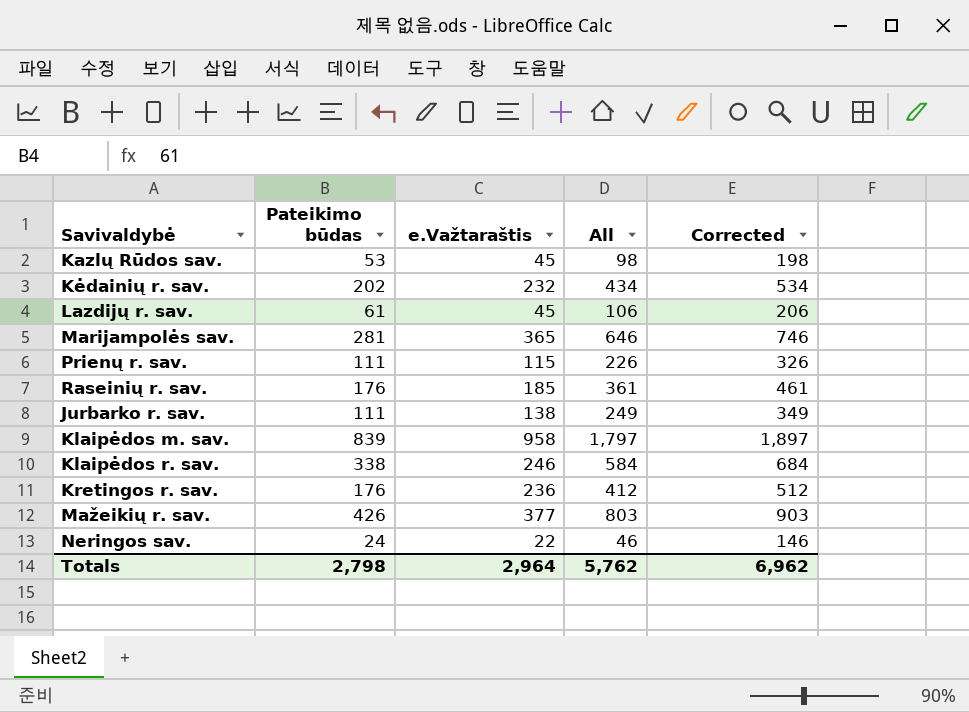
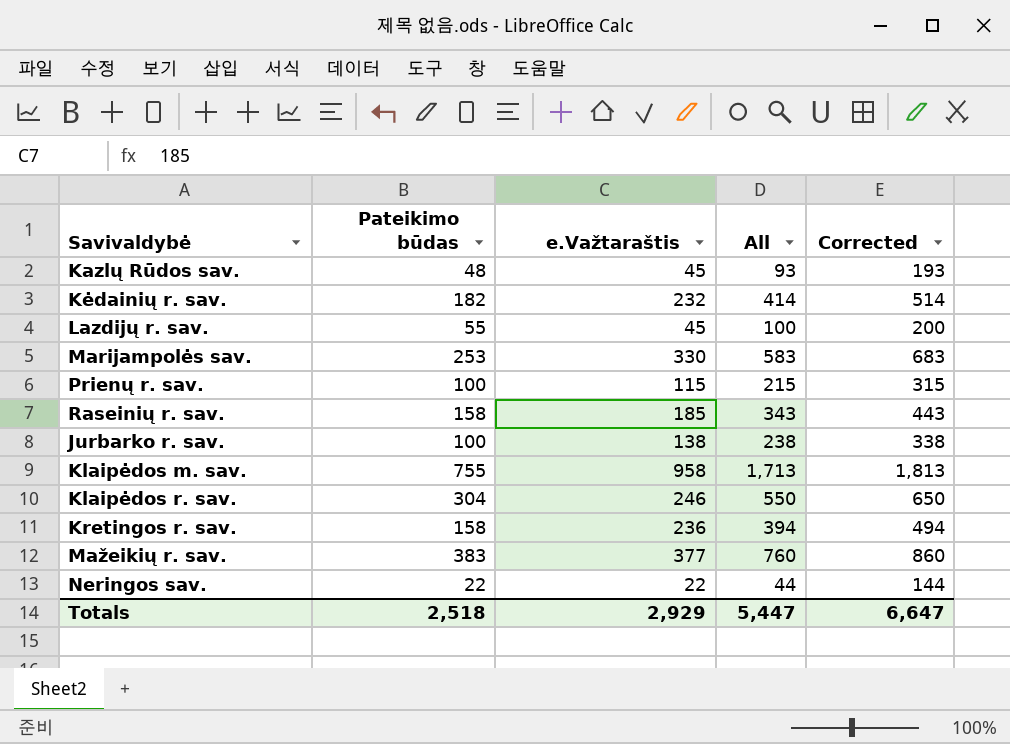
Kazlų Rūdos sav. | Pateikimo būdas: 53 -> 48
Kazlų Rūdos sav. | All: 98 -> 93
Kazlų Rūdos sav. | Corrected: 198 -> 193
Kėdainių r. sav. | Pateikimo būdas: 202 -> 182
Kėdainių r. sav. | All: 434 -> 414
Kėdainių r. sav. | Corrected: 534 -> 514
Lazdijų r. sav. | Pateikimo būdas: 61 -> 55
Lazdijų r. sav. | All: 106 -> 100
Lazdijų r. sav. | Corrected: 206 -> 200
Marijampolės sav. | Pateikimo būdas: 281 -> 253
Marijampolės sav. | e.Važtaraštis: 365 -> 330
Marijampolės sav. | All: 646 -> 583
Marijampolės sav. | Corrected: 746 -> 683
Prienų r. sav. | Pateikimo būdas: 111 -> 100
Prienų r. sav. | All: 226 -> 215
Prienų r. sav. | Corrected: 326 -> 315
Raseinių r. sav. | Pateikimo būdas: 176 -> 158
Raseinių r. sav. | All: 361 -> 343
Raseinių r. sav. | Corrected: 461 -> 443
Jurbarko r. sav. | Pateikimo būdas: 111 -> 100
Jurbarko r. sav. | All: 249 -> 238
Jurbarko r. sav. | Corrected: 349 -> 338
Klaipėdos m. sav. | Pateikimo būdas: 839 -> 755
Klaipėdos m. sav. | All: 1,797 -> 1,713
Klaipėdos m. sav. | Corrected: 1,897 -> 1,813
Klaipėdos r. sav. | Pateikimo būdas: 338 -> 304
Klaipėdos r. sav. | All: 584 -> 550
Klaipėdos r. sav. | Corrected: 684 -> 650
Kretingos r. sav. | Pateikimo būdas: 176 -> 158
Kretingos r. sav. | All: 412 -> 394
Kretingos r. sav. | Corrected: 512 -> 494
Mažeikių r. sav. | Pateikimo būdas: 426 -> 383
Mažeikių r. sav. | All: 803 -> 760
Mažeikių r. sav. | Corrected: 903 -> 860
Neringos sav. | Pateikimo būdas: 24 -> 22
Neringos sav. | All: 46 -> 44
Neringos sav. | Corrected: 146 -> 144
Totals | Pateikimo būdas: 2,798 -> 2,518
Totals | e.Važtaraštis: 2,964 -> 2,929
Totals | All: 5,762 -> 5,447
Totals | Corrected: 6,962 -> 6,647

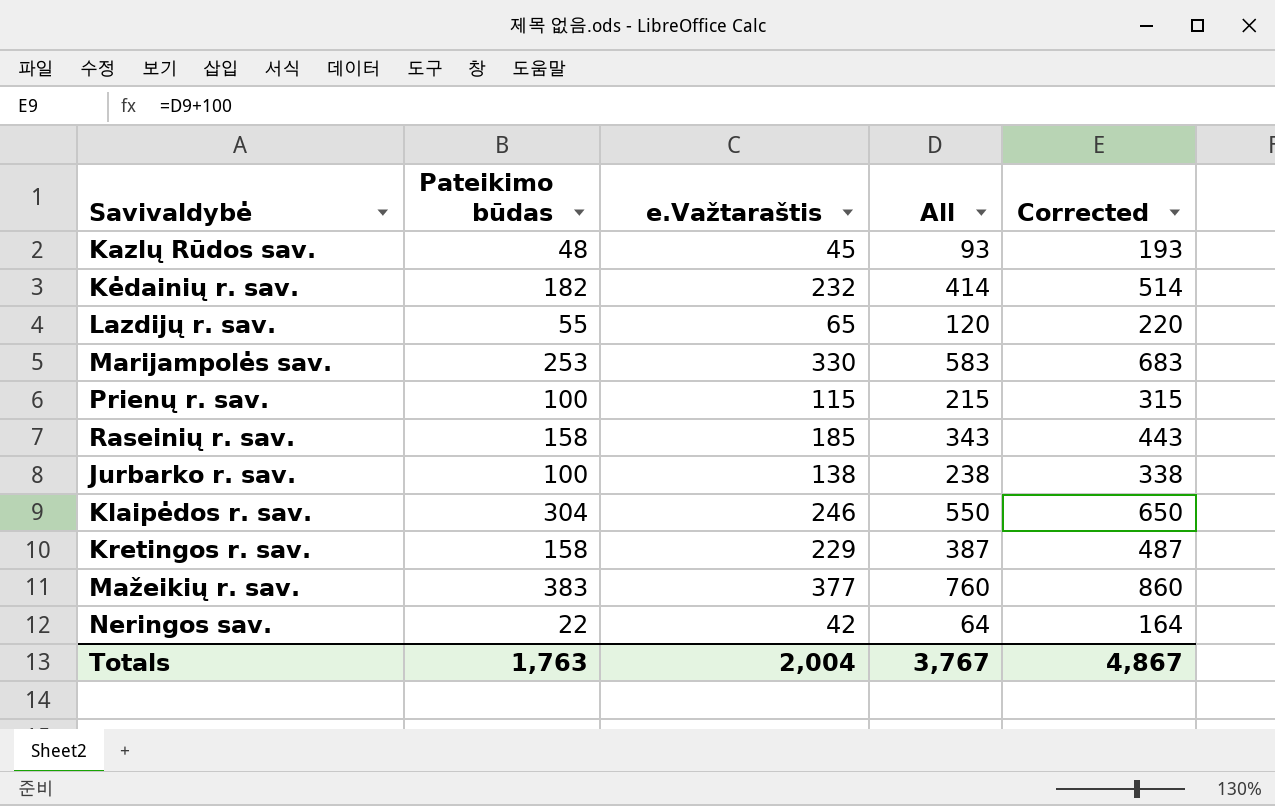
row Klaipėdos m. sav.: 755 | 958 | 1,713 | 1,813 -> none
Lazdijų r. sav. | e.Važtaraštis: 45 -> 65
Lazdijų r. sav. | All: 100 -> 120
Lazdijų r. sav. | Corrected: 200 -> 220
Kretingos r. sav. | e.Važtaraštis: 236 -> 229
Kretingos r. sav. | All: 394 -> 387
Kretingos r. sav. | Corrected: 494 -> 487
Neringos sav. | e.Važtaraštis: 22 -> 42
Neringos sav. | All: 44 -> 64
Neringos sav. | Corrected: 144 -> 164
Totals | Pateikimo būdas: 2,518 -> 1,763
Totals | e.Važtaraštis: 2,929 -> 2,004
Totals | All: 5,447 -> 3,767
Totals | Corrected: 6,647 -> 4,867

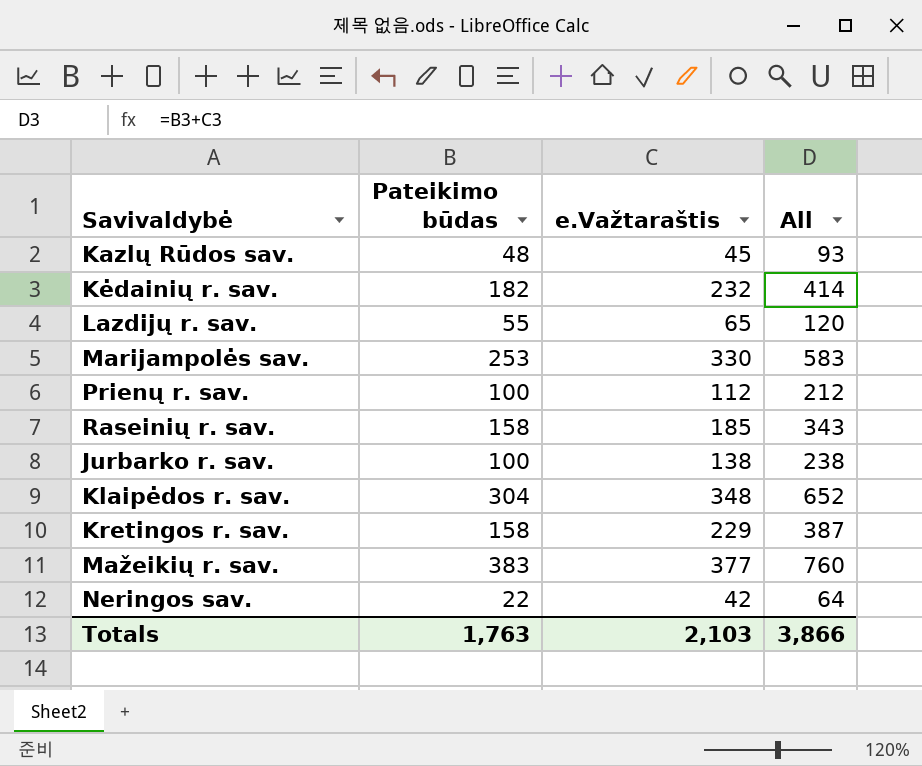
column Corrected | formula: [All] + 100 -> none
Prienų r. sav. | e.Važtaraštis: 115 -> 112
Prienų r. sav. | All: 215 -> 212
Klaipėdos r. sav. | e.Važtaraštis: 246 -> 348
Klaipėdos r. sav. | All: 550 -> 652
Totals | e.Važtaraštis: 2,004 -> 2,103
Totals | All: 3,767 -> 3,866

